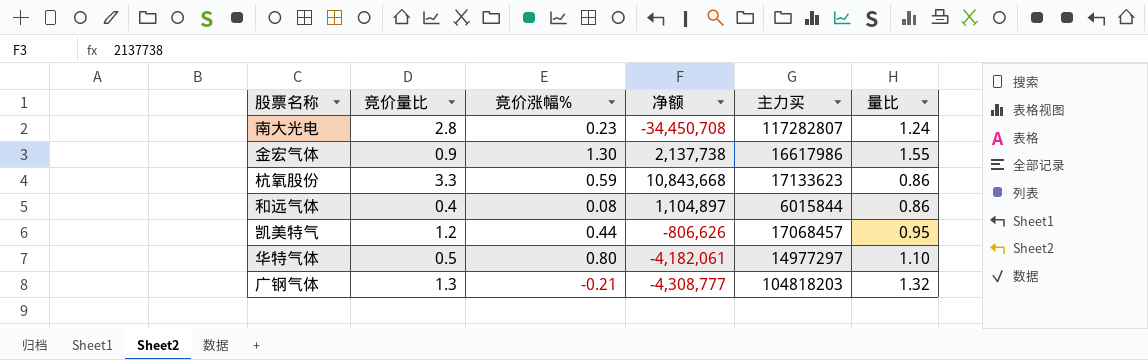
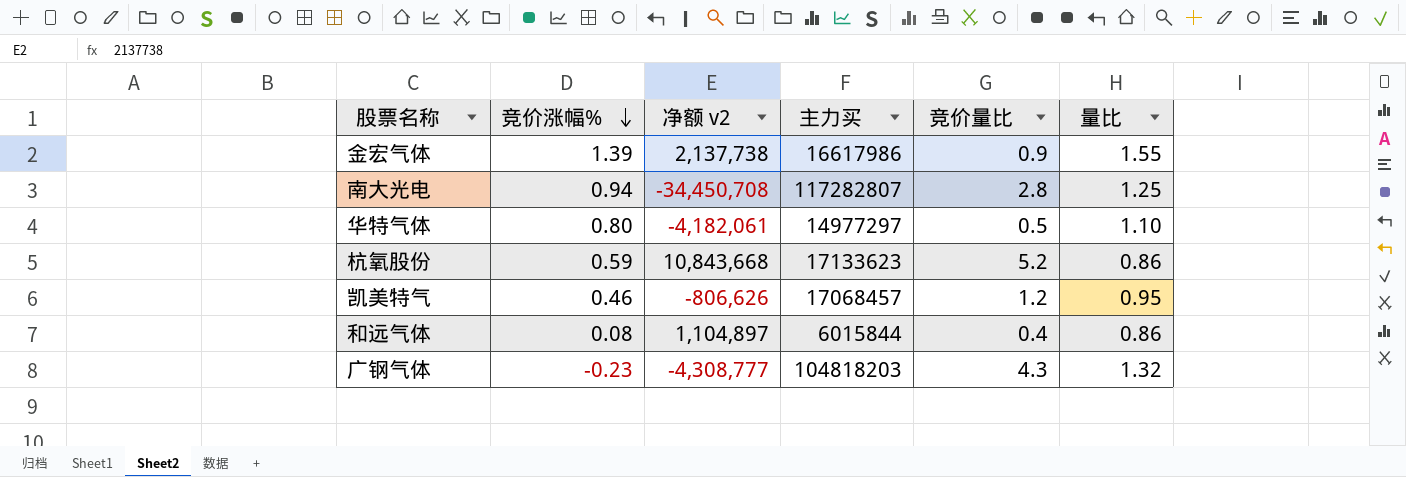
row order: none -> 竞价涨幅% descending
column name: 净额 -> 净额 v2
column 竞价量比 | position: 2 -> 5
金宏气体 | 竞价涨幅%: 1.30 -> 1.39
南大光电 | 竞价涨幅%: 0.23 -> 0.94
南大光电 | 量比: 1.24 -> 1.25
杭氧股份 | 竞价量比: 3.3 -> 5.2
凯美特气 | 竞价涨幅%: 0.44 -> 0.46
广钢气体 | 竞价涨幅%: -0.21 -> -0.23
广钢气体 | 竞价量比: 1.3 -> 4.3

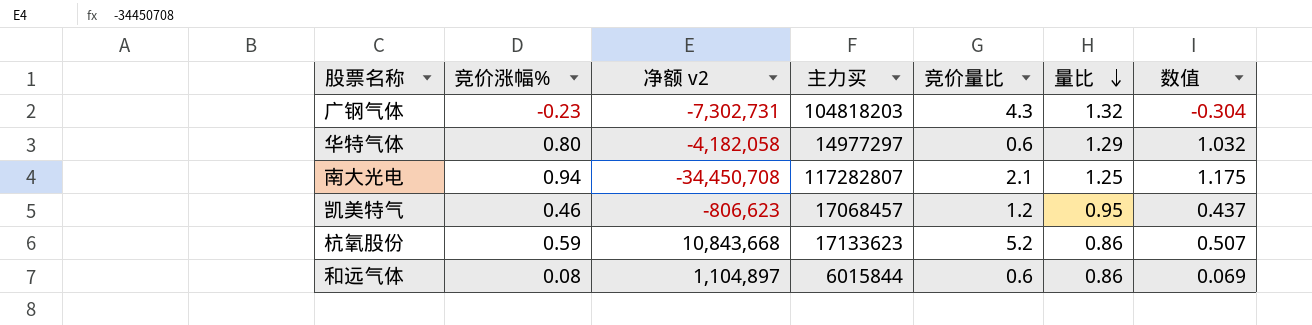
row order: 竞价涨幅% descending -> 量比 descending
column 数值 | formula: none -> [竞价涨幅%] * [量比]
row 金宏气体: 1.39 | 2,137,738 | 16617986 | 0.9 | 1.55 -> none
广钢气体 | 净额 v2: -4,308,777 -> -7,302,731
华特气体 | 净额 v2: -4,182,061 -> -4,182,058
华特气体 | 竞价量比: 0.5 -> 0.6
华特气体 | 量比: 1.10 -> 1.29
南大光电 | 竞价量比: 2.8 -> 2.1
凯美特气 | 净额 v2: -806,626 -> -806,623
和远气体 | 竞价量比: 0.4 -> 0.6

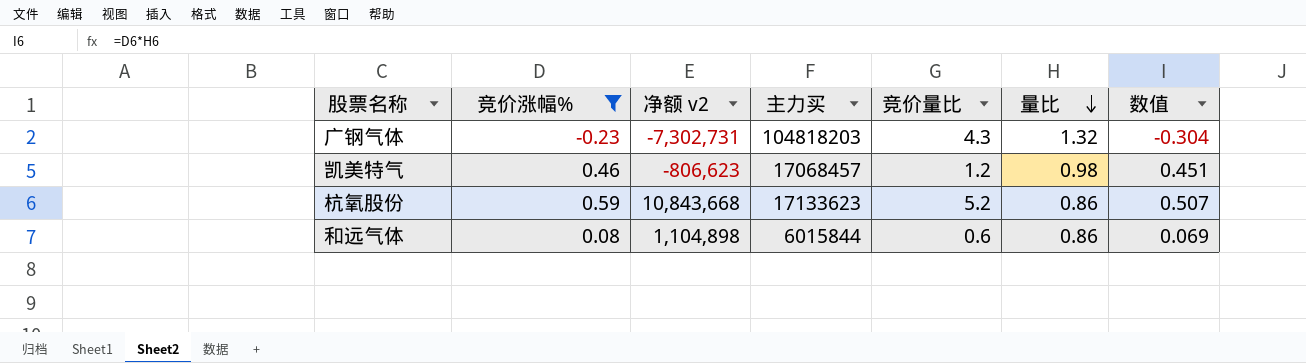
filter: none -> 竞价涨幅% <= 0.59
凯美特气 | 量比: 0.95 -> 0.98
凯美特气 | 数值: 0.437 -> 0.451
和远气体 | 净额 v2: 1,104,897 -> 1,104,898

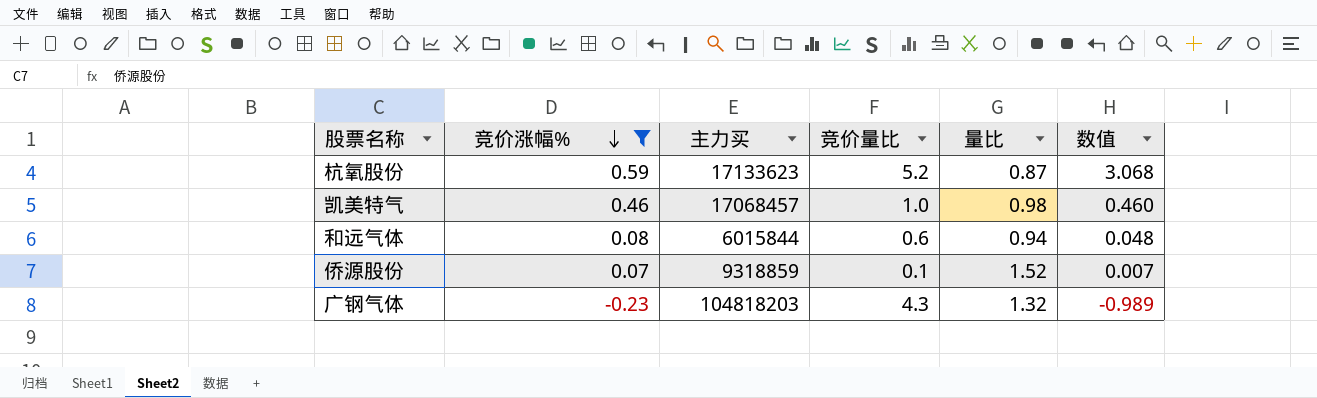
row order: 量比 descending -> 竞价涨幅% descending
column 净额 v2 | position: 3 -> none
column 数值 | formula: [竞价涨幅%] * [量比] -> [竞价涨幅%] * [竞价量比]
杭氧股份 | 量比: 0.86 -> 0.87
凯美特气 | 竞价量比: 1.2 -> 1.0
和远气体 | 量比: 0.86 -> 0.94
row 侨源股份: none -> 0.07 | 9318859 | 0.1 | 1.52 | 0.007

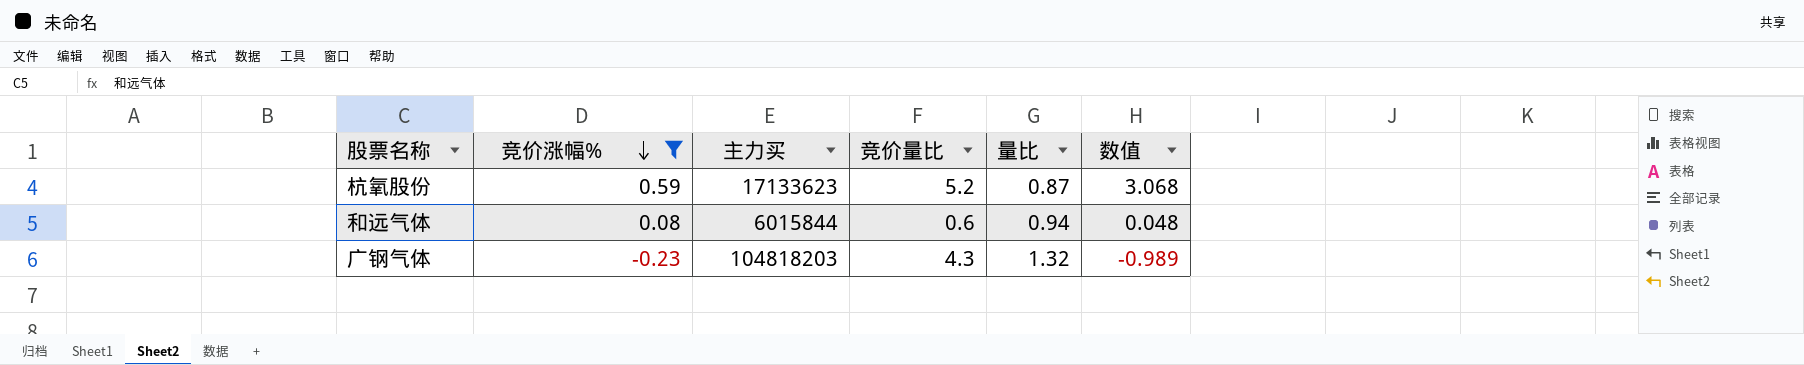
row 凯美特气: 0.46 | 17068457 | 1.0 | 0.98 | 0.460 -> none
row 侨源股份: 0.07 | 9318859 | 0.1 | 1.52 | 0.007 -> none

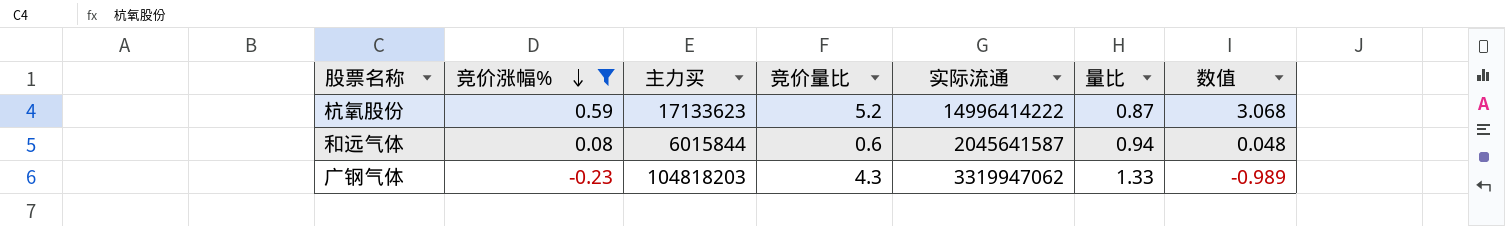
column 实际流通 | position: none -> 5
广钢气体 | 量比: 1.32 -> 1.33

